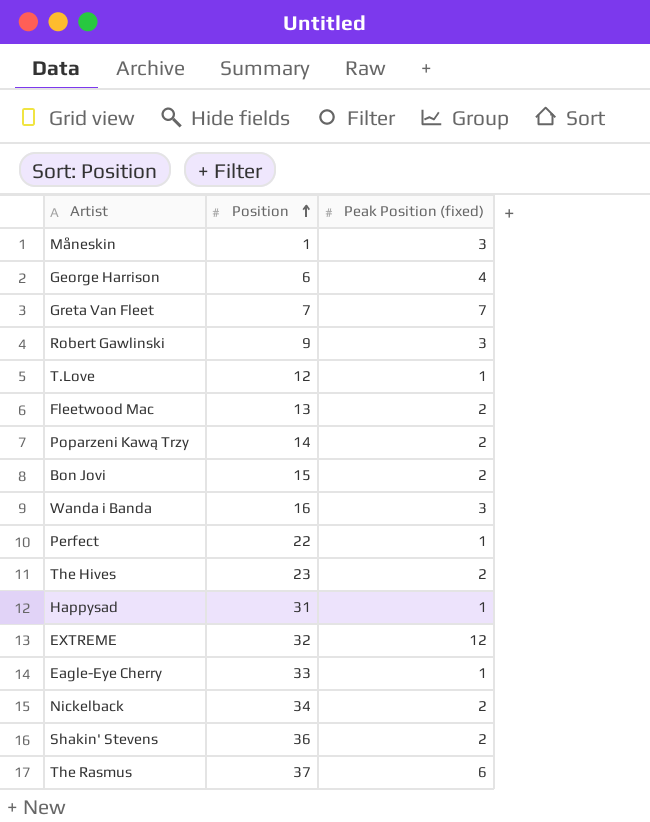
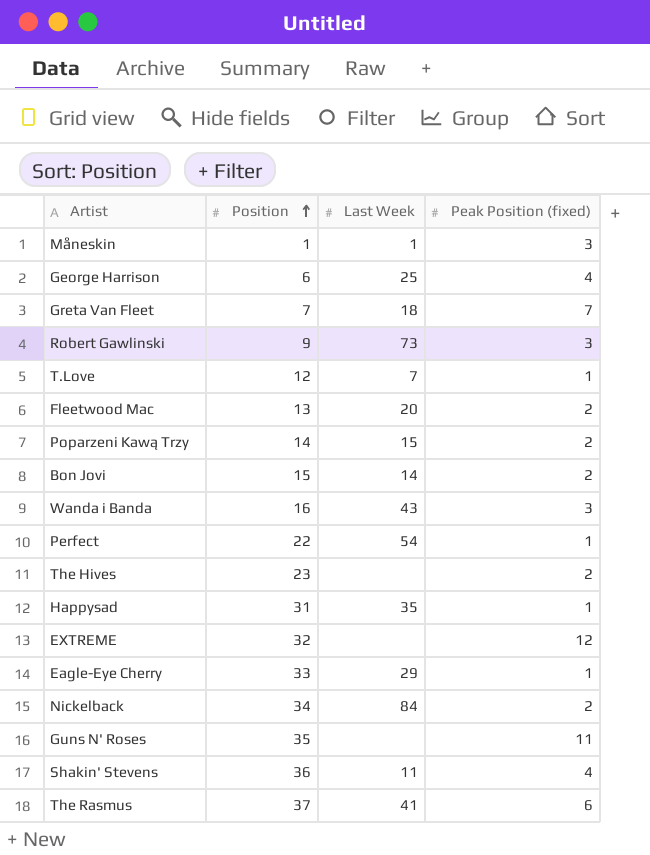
column Last Week | position: none -> 3
row Guns N' Roses: none -> 35 | none | 11
Shakin' Stevens | Peak Position (fixed): 2 -> 4

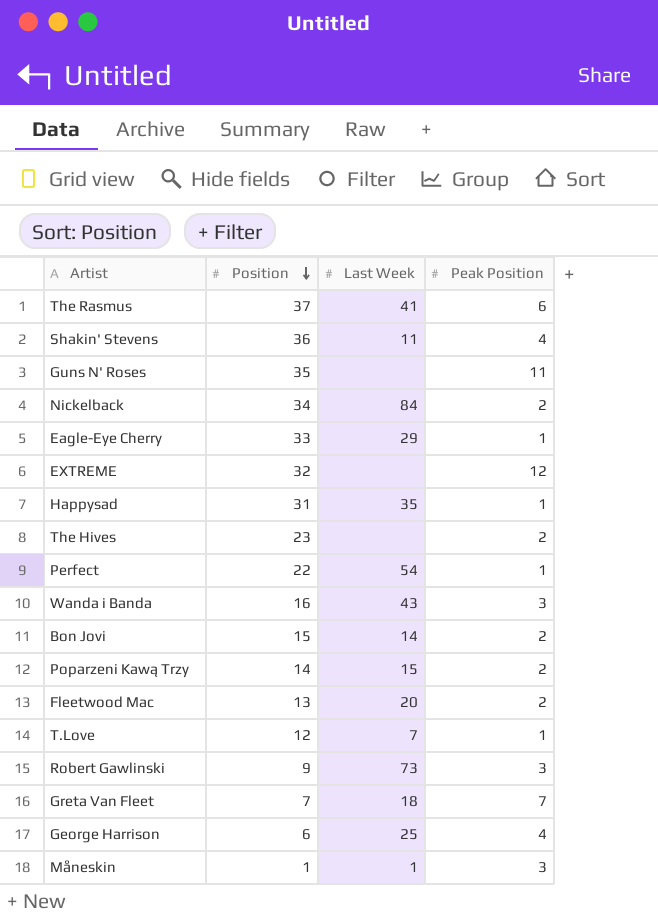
row order: Position ascending -> Position descending
column name: Peak Position (fixed) -> Peak Position

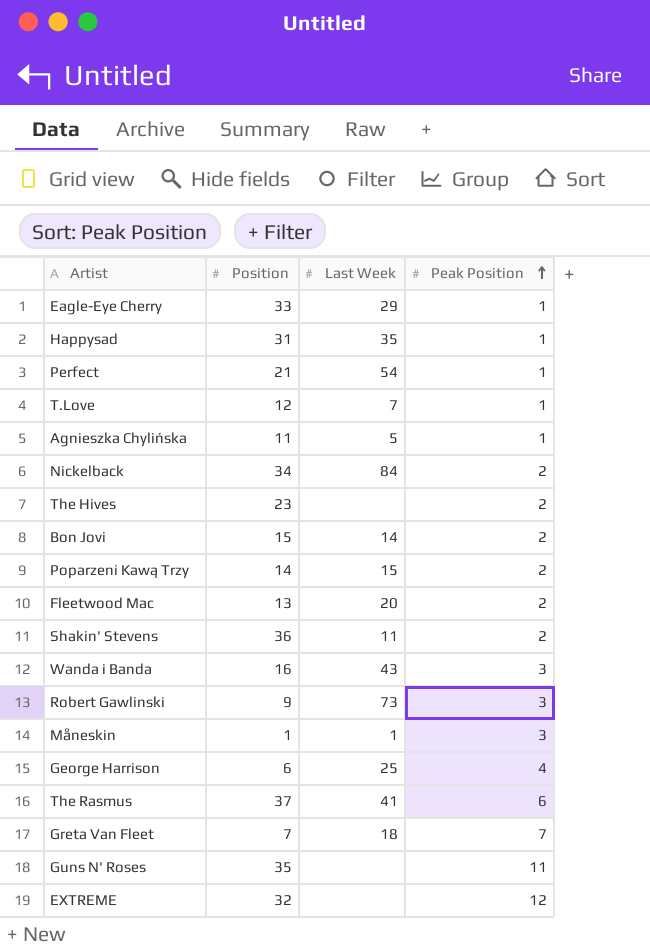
row order: Position descending -> Peak Position ascending
Perfect | Position: 22 -> 21
row Agnieszka Chylińska: none -> 11 | 5 | 1
Shakin' Stevens | Peak Position: 4 -> 2

